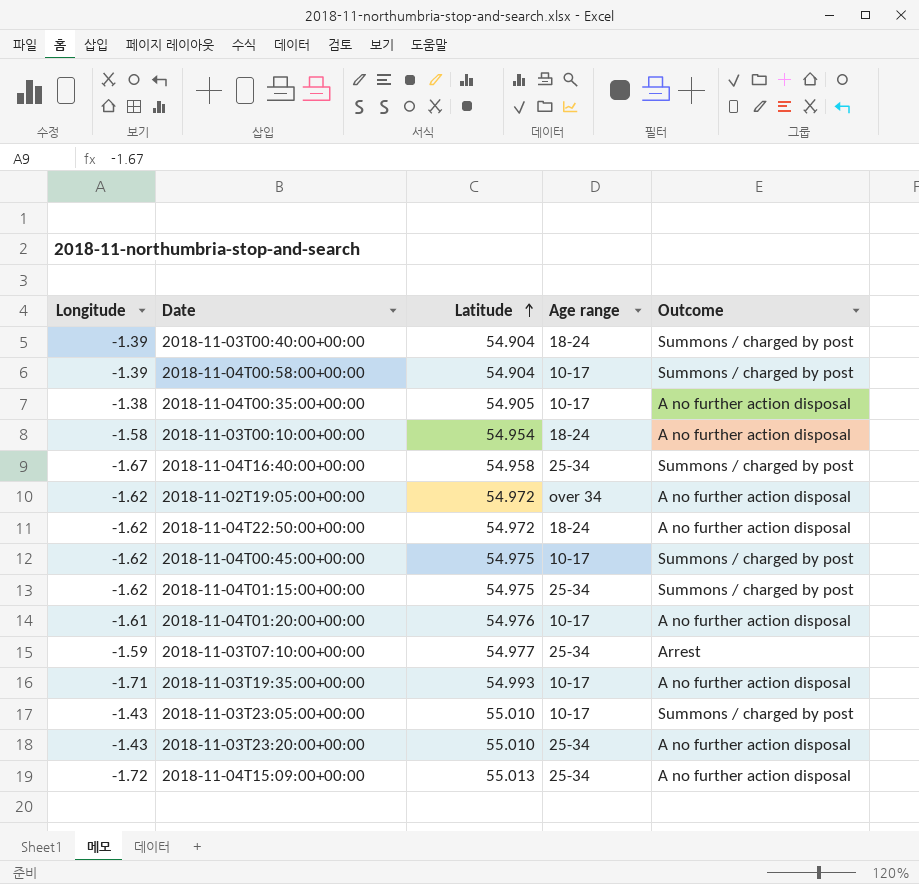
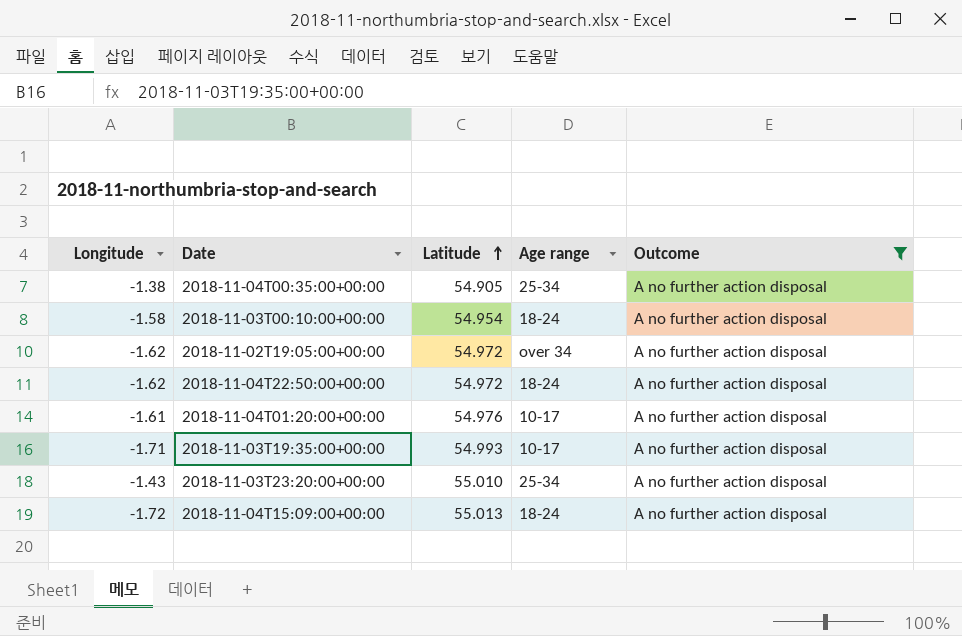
filter: none -> Outcome = A no further action disposal
2018-11-04T00:35:00+00:00 | Age range: 10-17 -> 25-34
2018-11-04T15:09:00+00:00 | Age range: 25-34 -> 18-24

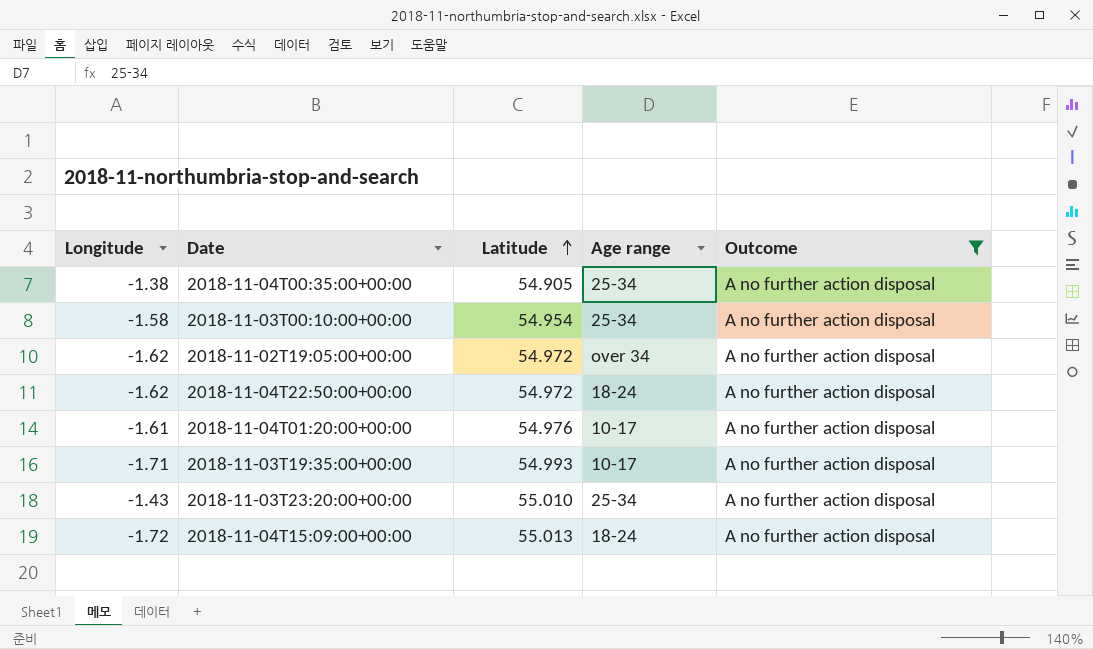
2018-11-03T00:10:00+00:00 | Age range: 18-24 -> 25-34

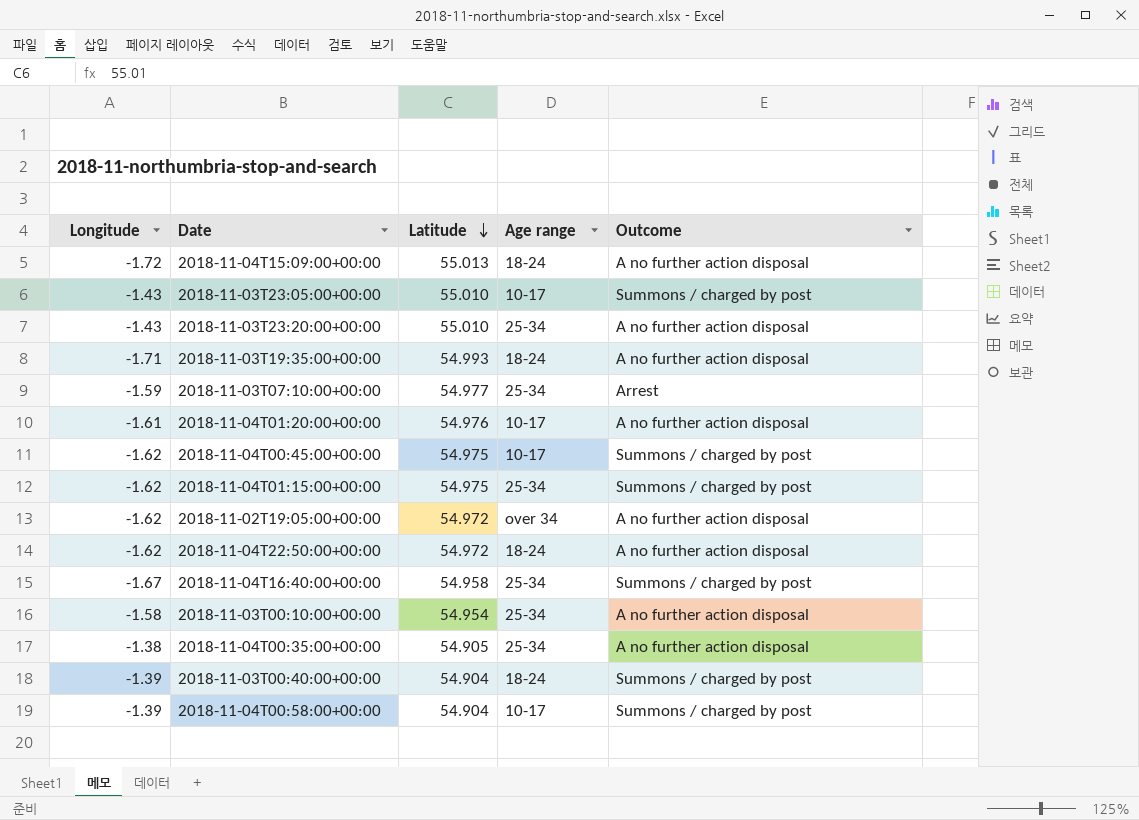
filter: Outcome = A no further action disposal -> none
row order: Latitude ascending -> Latitude descending
2018-11-03T19:35:00+00:00 | Age range: 10-17 -> 18-24

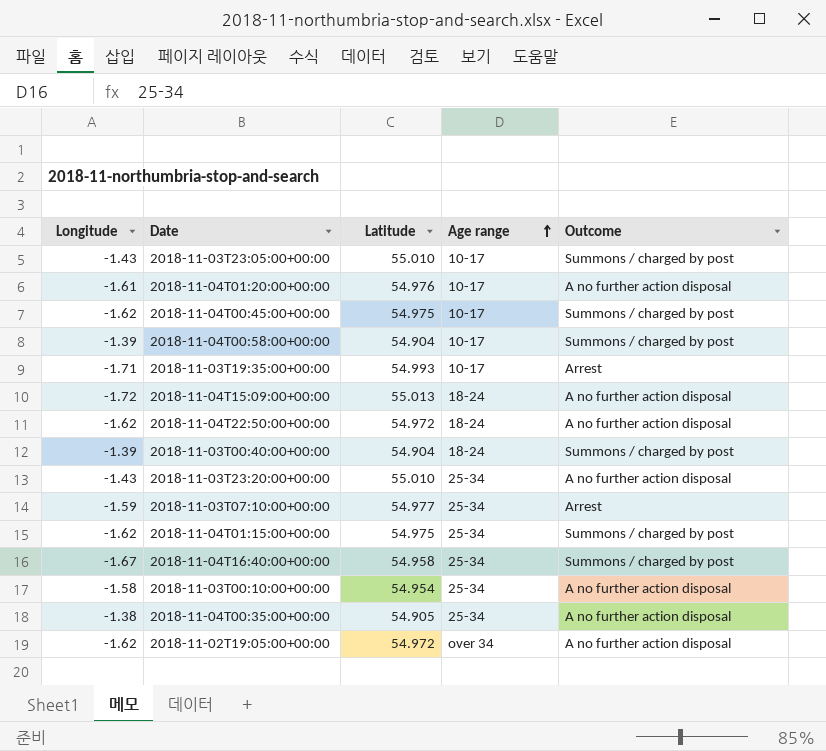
row order: Latitude descending -> Age range ascending
2018-11-03T19:35:00+00:00 | Age range: 18-24 -> 10-17
2018-11-03T19:35:00+00:00 | Outcome: A no further action disposal -> Arrest

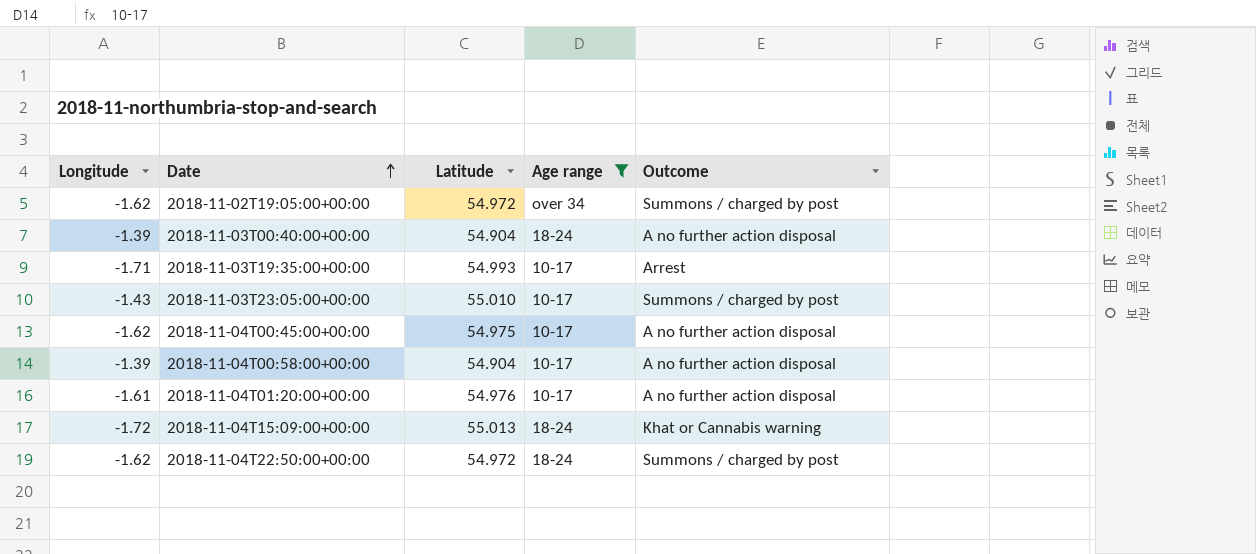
filter: none -> Age range != 25-34
row order: Age range ascending -> Date ascending
2018-11-02T19:05:00+00:00 | Outcome: A no further action disposal -> Summons / charged by post
2018-11-03T00:40:00+00:00 | Outcome: Summons / charged by post -> A no further action disposal
2018-11-04T00:45:00+00:00 | Outcome: Summons / charged by post -> A no further action disposal
2018-11-04T00:58:00+00:00 | Outcome: Summons / charged by post -> A no further action disposal
2018-11-04T15:09:00+00:00 | Outcome: A no further action disposal -> Khat or Cannabis warning
2018-11-04T22:50:00+00:00 | Outcome: A no further action disposal -> Summons / charged by post

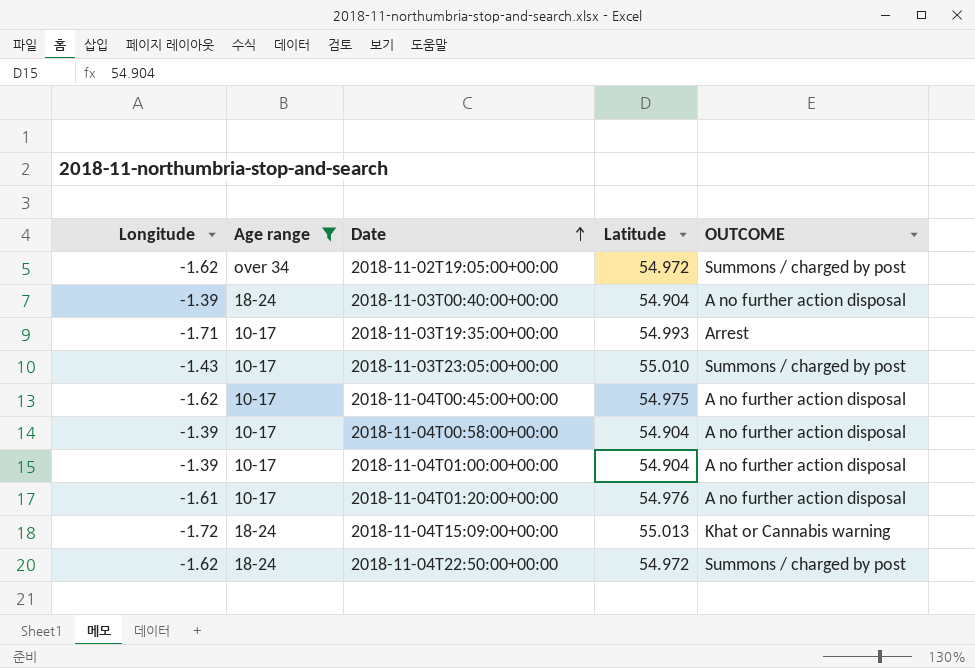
column Age range | position: 4 -> 2
column name: Outcome -> OUTCOME
row 2018-11-04T01:00:00+00:00: none -> -1.39 | 10-17 | 54.904 | A no further action disposal

